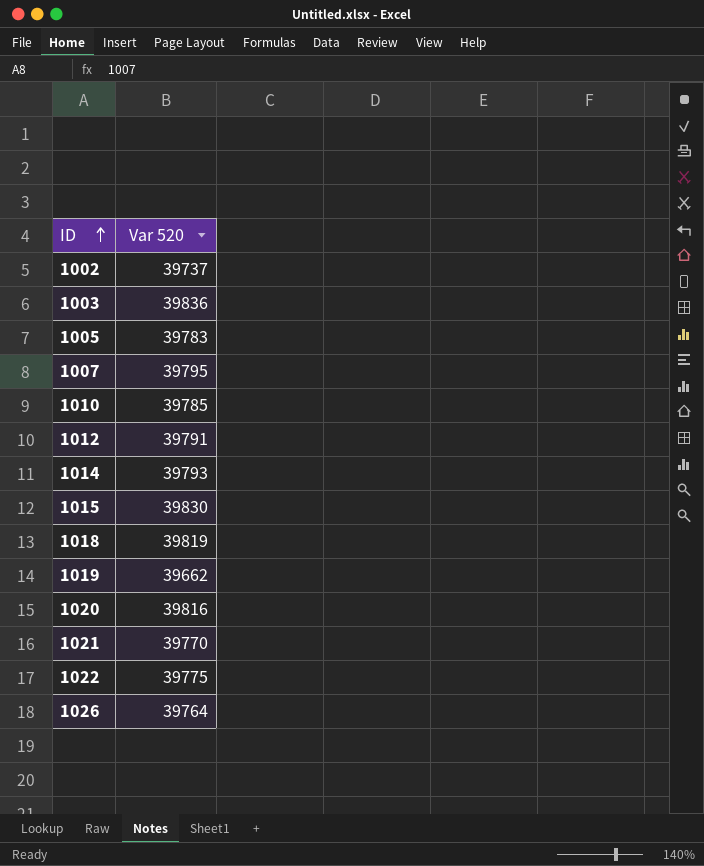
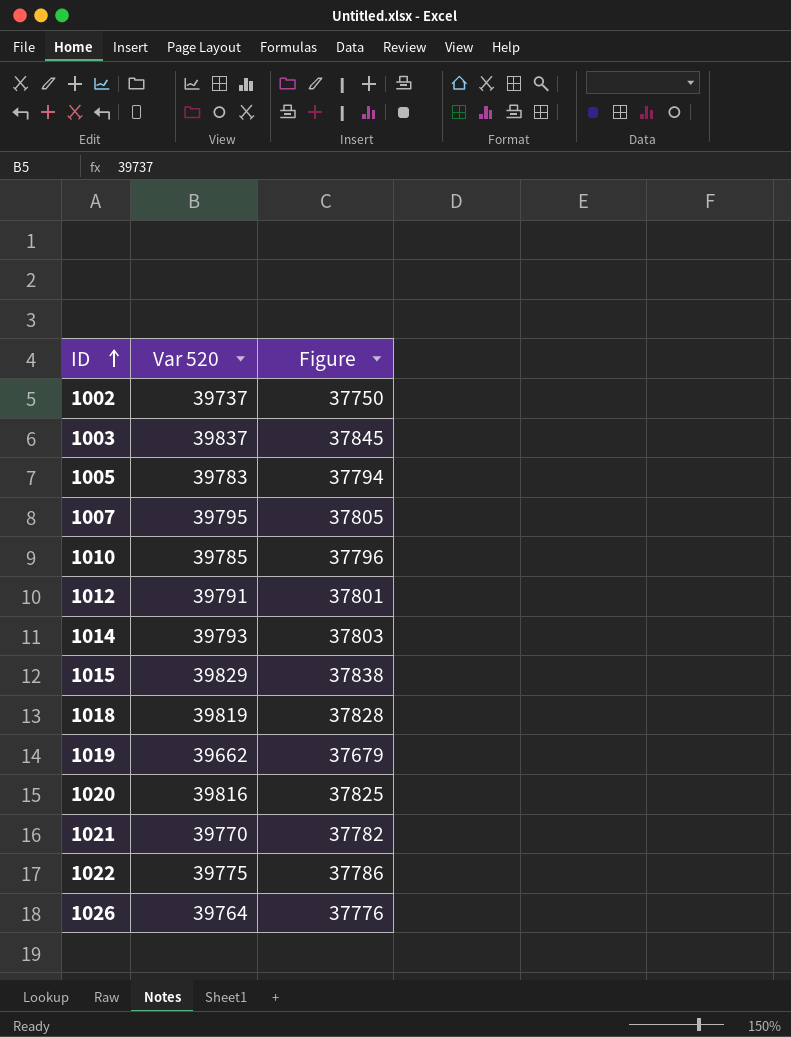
column Figure | formula: none -> [Var 520] * 0.95
1003 | Var 520: 39836 -> 39837
1015 | Var 520: 39830 -> 39829

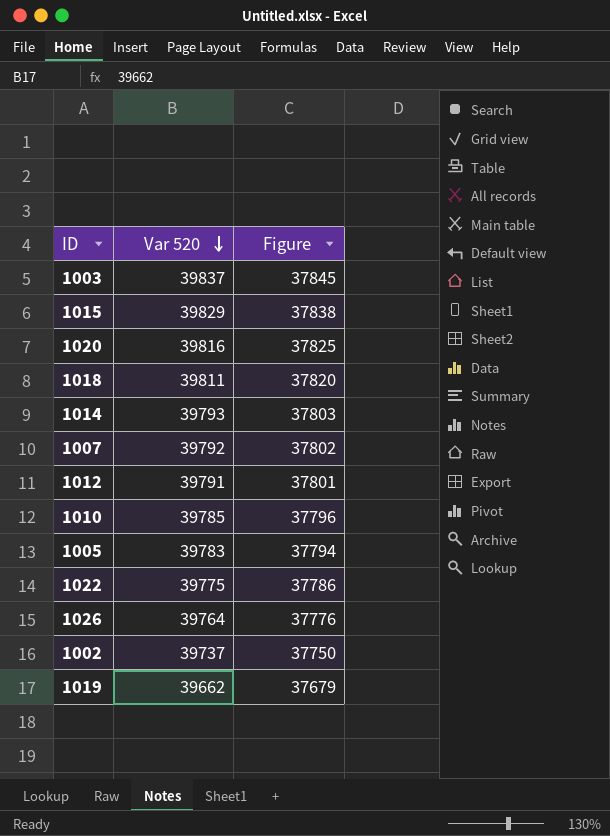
row order: ID ascending -> Var 520 descending
row 1021: 39770 | 37782 -> none
1018 | Var 520: 39819 -> 39811
1018 | Figure: 37828 -> 37820
1007 | Var 520: 39795 -> 39792
1007 | Figure: 37805 -> 37802

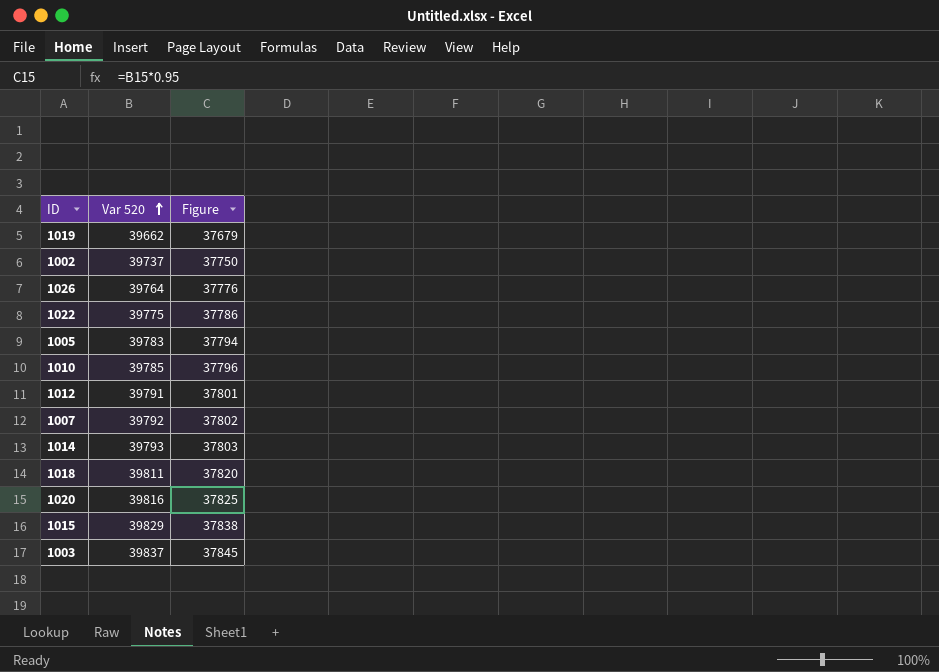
row order: Var 520 descending -> Var 520 ascending

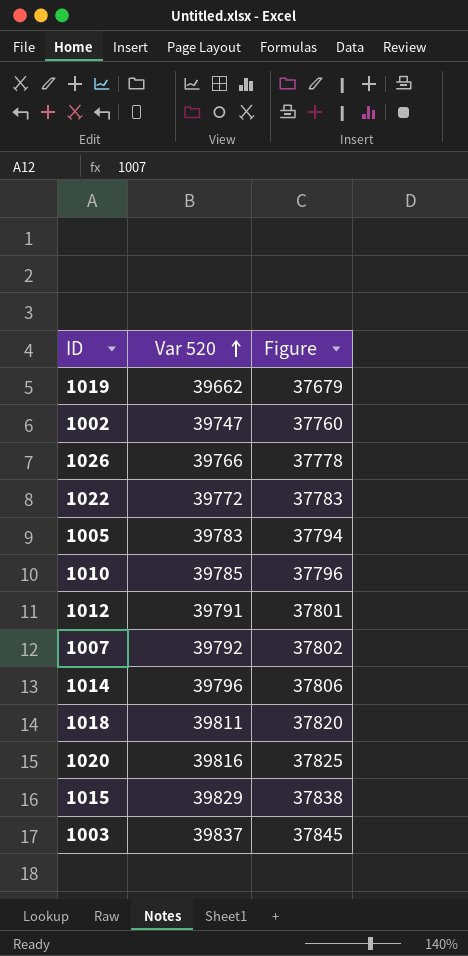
1002 | Var 520: 39737 -> 39747
1002 | Figure: 37750 -> 37760
1026 | Var 520: 39764 -> 39766
1026 | Figure: 37776 -> 37778
1022 | Var 520: 39775 -> 39772
1022 | Figure: 37786 -> 37783
1014 | Var 520: 39793 -> 39796
1014 | Figure: 37803 -> 37806

